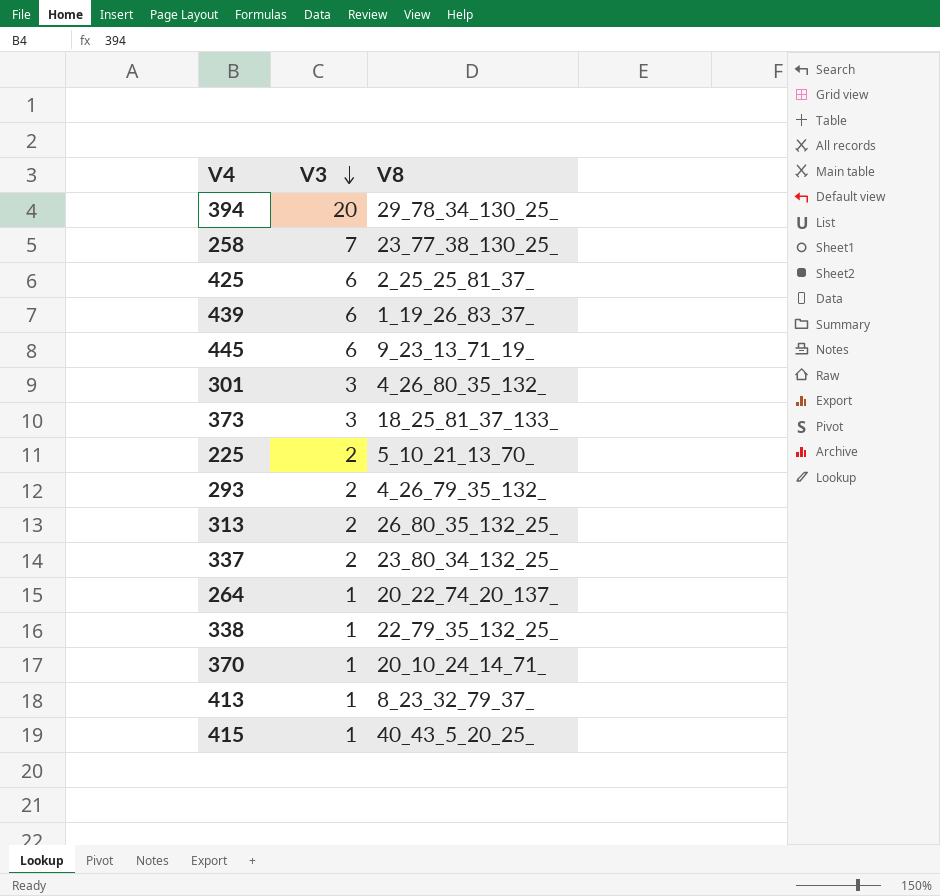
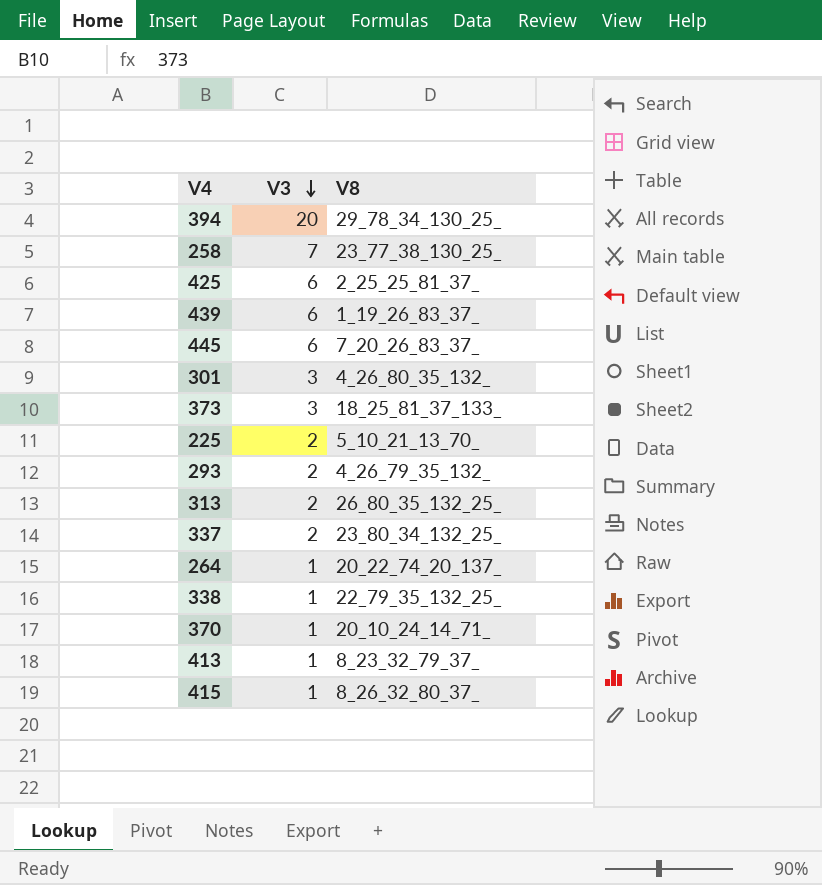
445 | V8: 9_23_13_71_19_ -> 7_20_26_83_37_
415 | V8: 40_43_5_20_25_ -> 8_26_32_80_37_

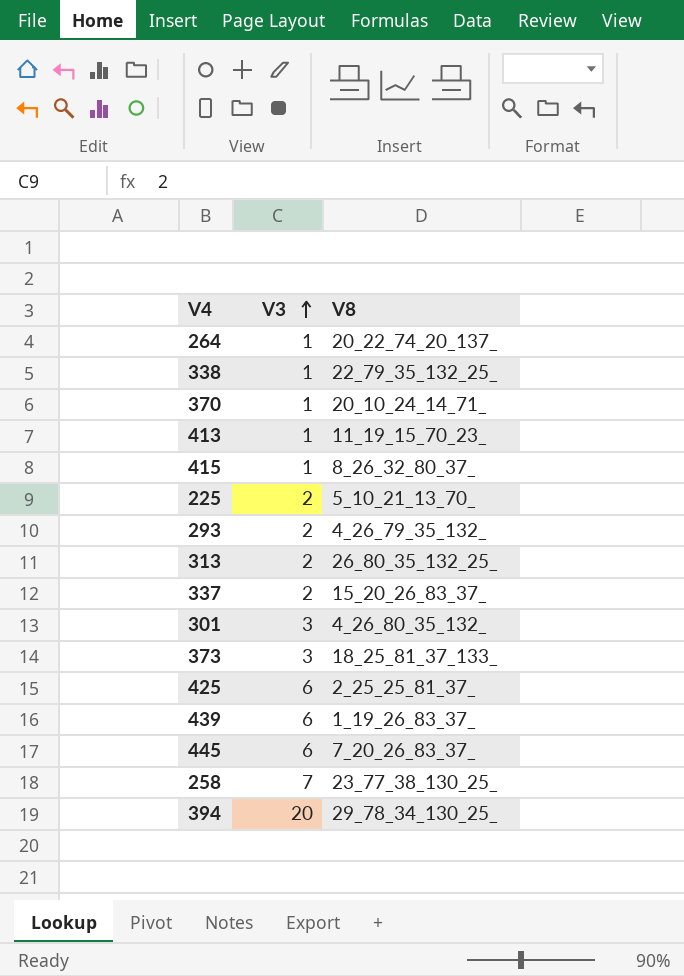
row order: V3 descending -> V3 ascending
413 | V8: 8_23_32_79_37_ -> 11_19_15_70_23_
337 | V8: 23_80_34_132_25_ -> 15_20_26_83_37_

